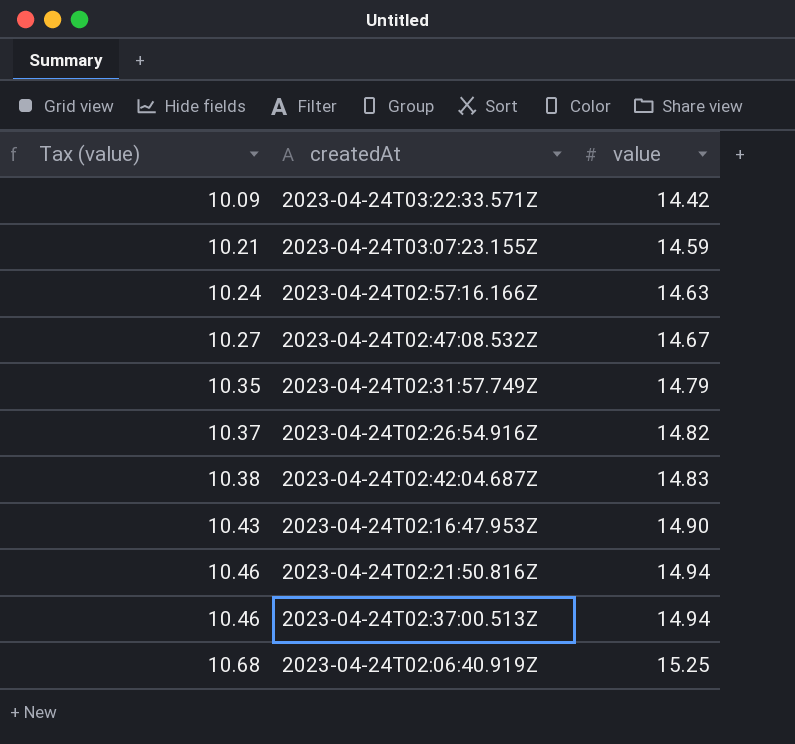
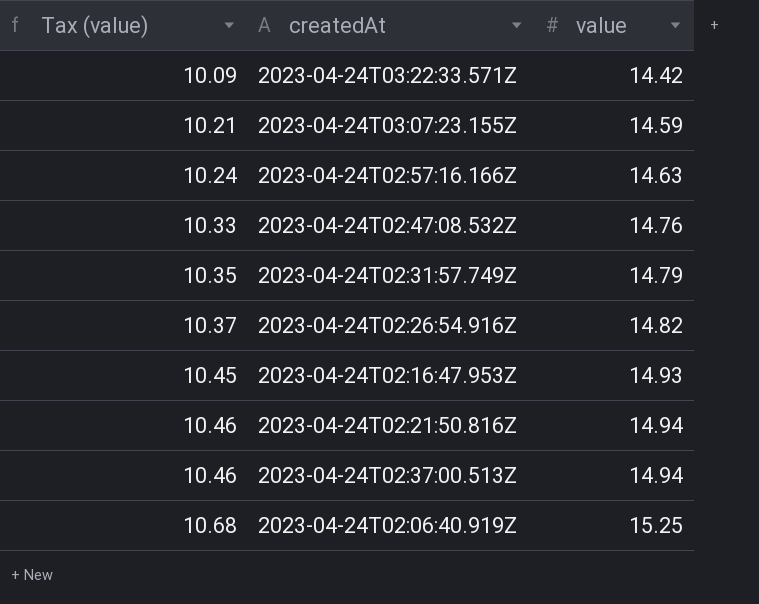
row 2023-04-24T02:42:04.687Z: 10.38 | 14.83 -> none
2023-04-24T02:47:08.532Z | Tax (value): 10.27 -> 10.33
2023-04-24T02:47:08.532Z | value: 14.67 -> 14.76
2023-04-24T02:16:47.953Z | Tax (value): 10.43 -> 10.45
2023-04-24T02:16:47.953Z | value: 14.90 -> 14.93

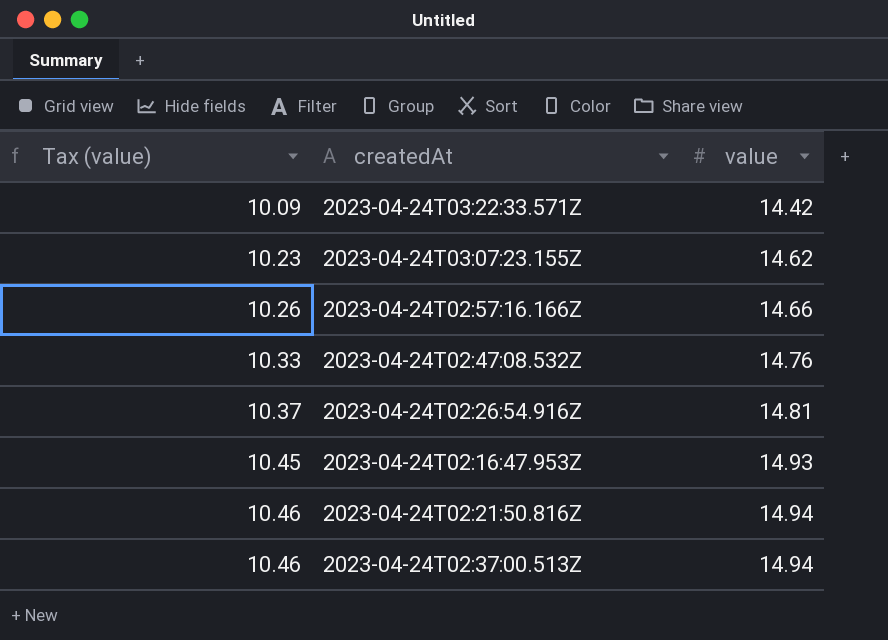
row 2023-04-24T02:31:57.749Z: 10.35 | 14.79 -> none
row 2023-04-24T02:06:40.919Z: 10.68 | 15.25 -> none
2023-04-24T03:07:23.155Z | Tax (value): 10.21 -> 10.23
2023-04-24T03:07:23.155Z | value: 14.59 -> 14.62
2023-04-24T02:57:16.166Z | Tax (value): 10.24 -> 10.26
2023-04-24T02:57:16.166Z | value: 14.63 -> 14.66
2023-04-24T02:26:54.916Z | value: 14.82 -> 14.81

